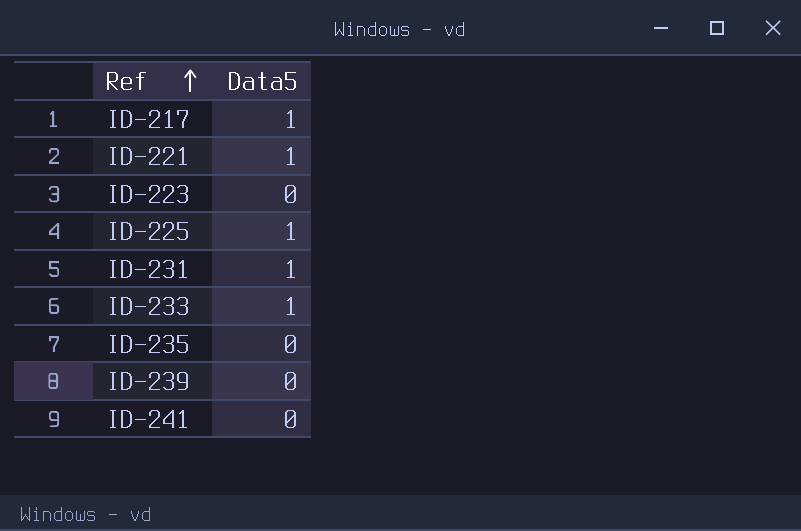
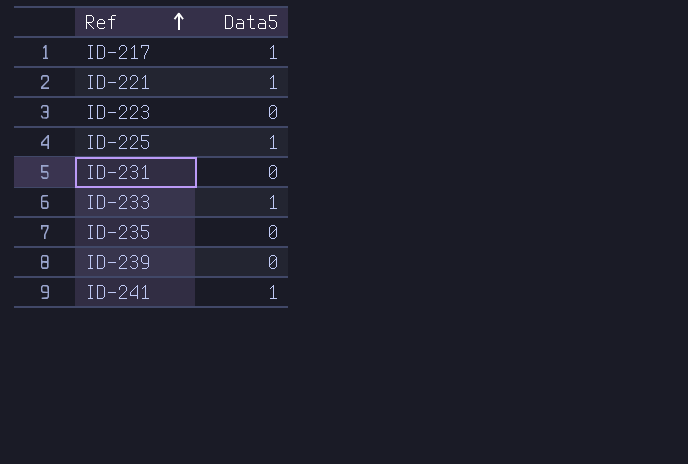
ID-231 | Data5: 1 -> 0
ID-241 | Data5: 0 -> 1

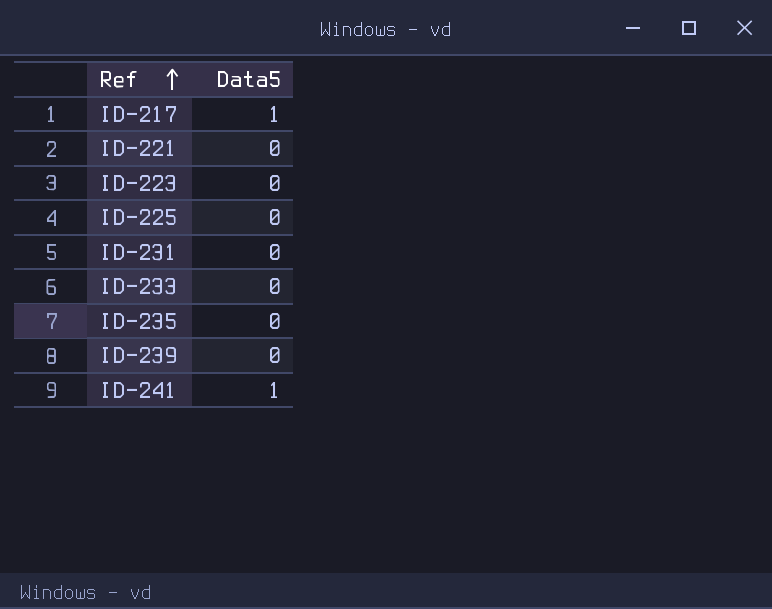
ID-221 | Data5: 1 -> 0
ID-225 | Data5: 1 -> 0
ID-233 | Data5: 1 -> 0

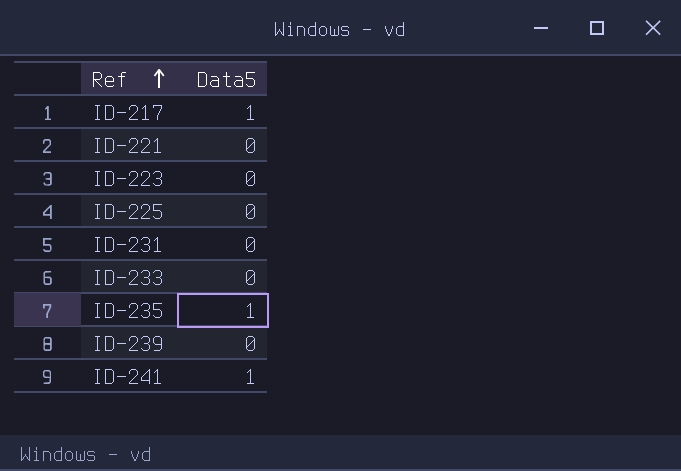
ID-235 | Data5: 0 -> 1

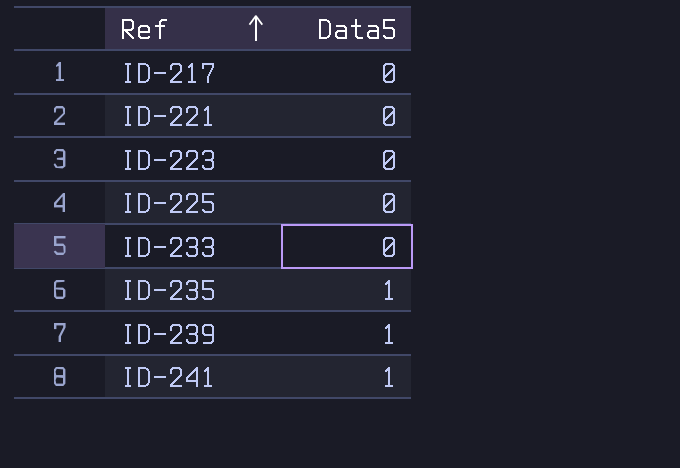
row ID-231: 0 -> none
ID-217 | Data5: 1 -> 0
ID-239 | Data5: 0 -> 1

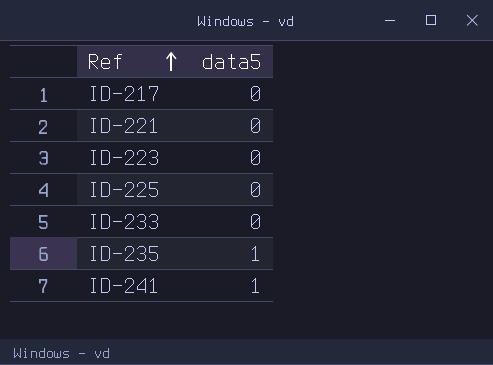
column name: Data5 -> data5
row ID-239: 1 -> none

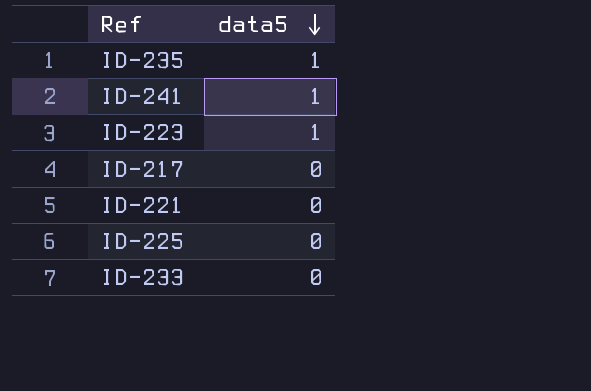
row order: Ref ascending -> data5 descending
ID-223 | data5: 0 -> 1

